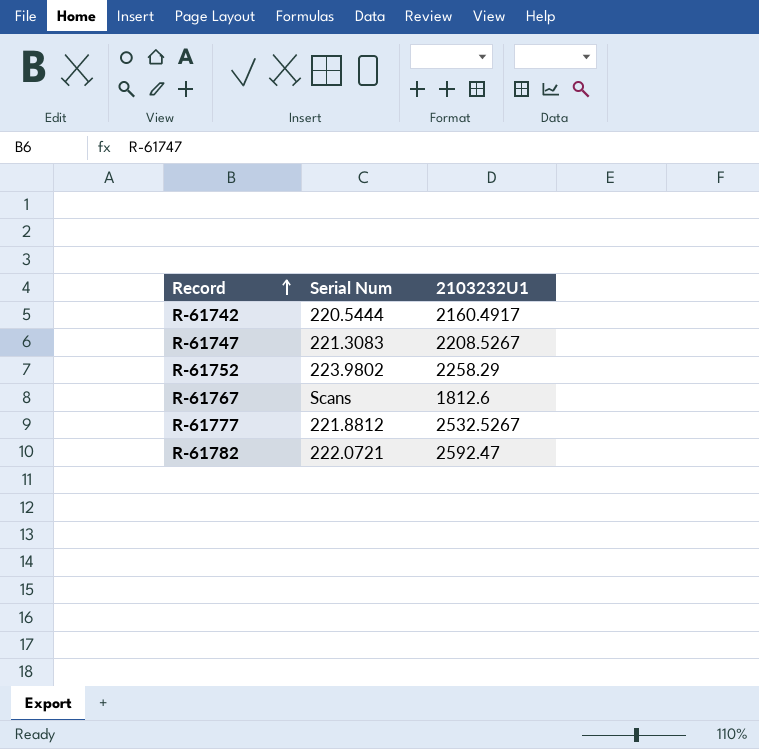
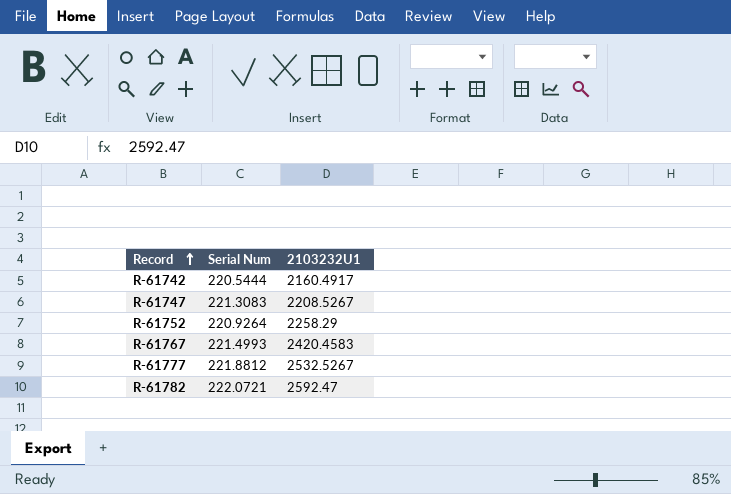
R-61752 | Serial Num: 223.9802 -> 220.9264
R-61767 | Serial Num: Scans -> 221.4993
R-61767 | 2103232U1: 1812.6 -> 2420.4583

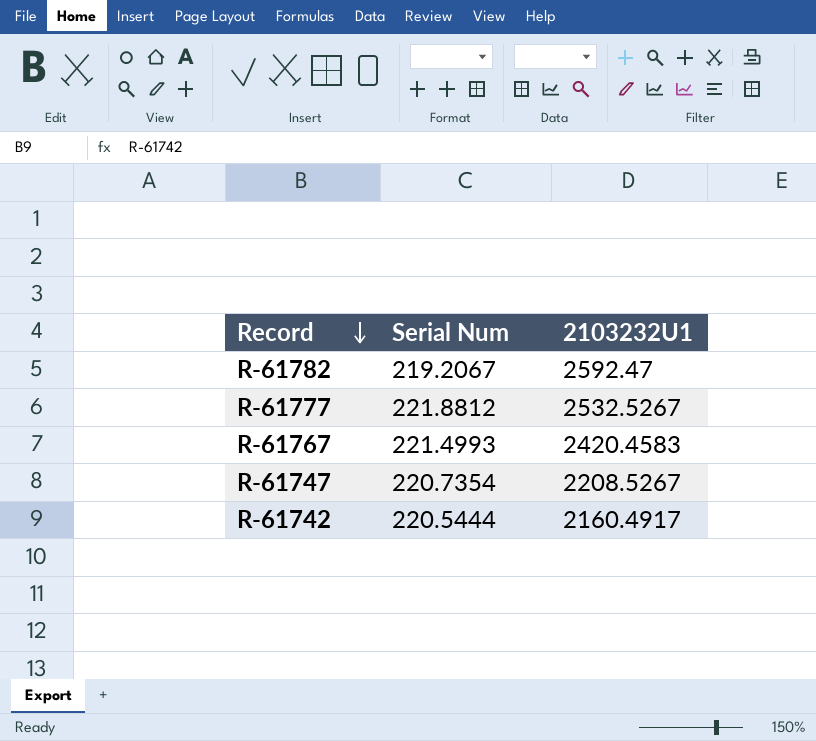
row order: Record ascending -> Record descending
row R-61752: 220.9264 | 2258.29 -> none
R-61782 | Serial Num: 222.0721 -> 219.2067
R-61747 | Serial Num: 221.3083 -> 220.7354

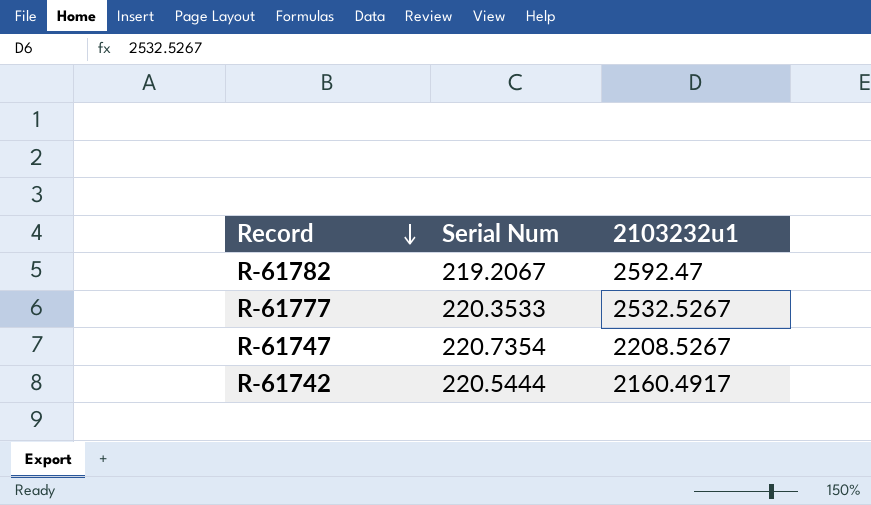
column name: 2103232U1 -> 2103232u1
row R-61767: 221.4993 | 2420.4583 -> none
R-61777 | Serial Num: 221.8812 -> 220.3533

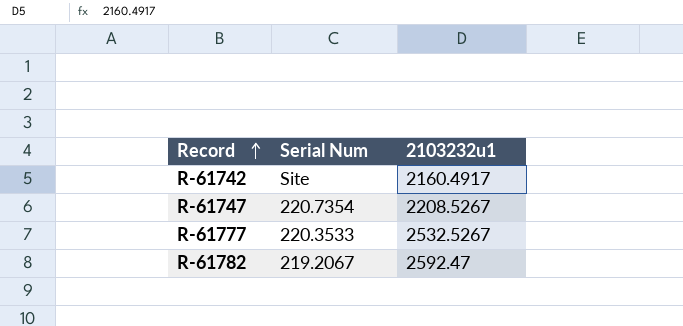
row order: Record descending -> Record ascending
R-61742 | Serial Num: 220.5444 -> Site

